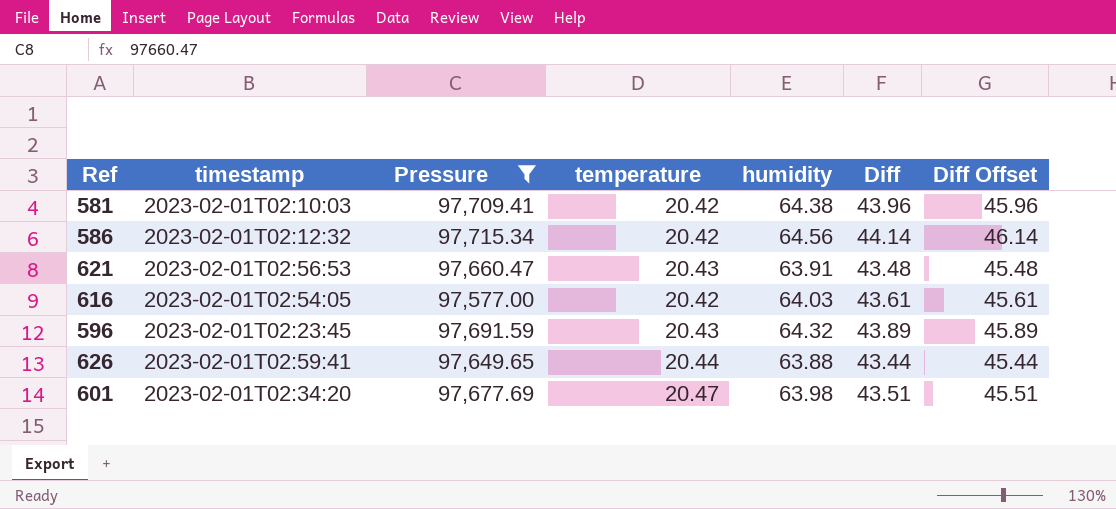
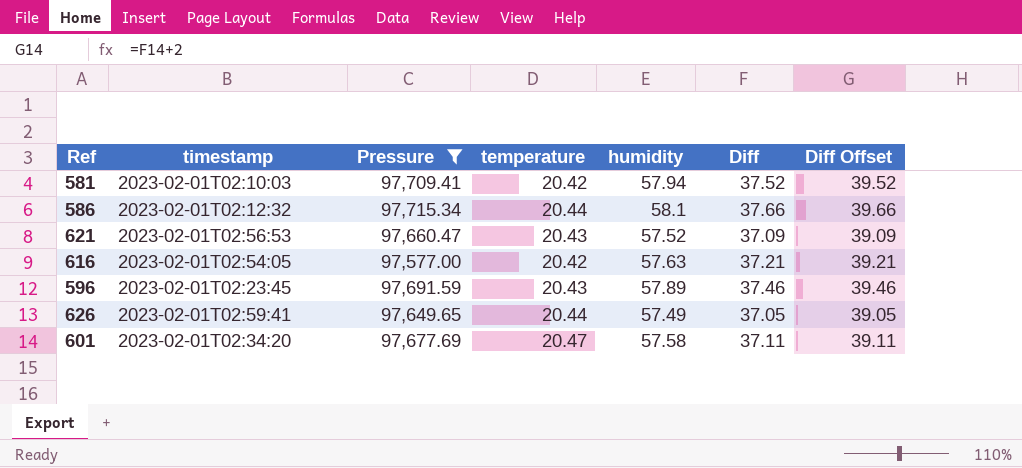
581 | humidity: 64.38 -> 57.94
581 | Diff: 43.96 -> 37.52
581 | Diff Offset: 45.96 -> 39.52
586 | temperature: 20.42 -> 20.44
586 | humidity: 64.56 -> 58.1
586 | Diff: 44.14 -> 37.66
586 | Diff Offset: 46.14 -> 39.66
621 | humidity: 63.91 -> 57.52
621 | Diff: 43.48 -> 37.09
621 | Diff Offset: 45.48 -> 39.09
616 | humidity: 64.03 -> 57.63
616 | Diff: 43.61 -> 37.21
616 | Diff Offset: 45.61 -> 39.21
596 | humidity: 64.32 -> 57.89
596 | Diff: 43.89 -> 37.46
596 | Diff Offset: 45.89 -> 39.46
626 | humidity: 63.88 -> 57.49
626 | Diff: 43.44 -> 37.05
626 | Diff Offset: 45.44 -> 39.05
601 | humidity: 63.98 -> 57.58
601 | Diff: 43.51 -> 37.11
601 | Diff Offset: 45.51 -> 39.11

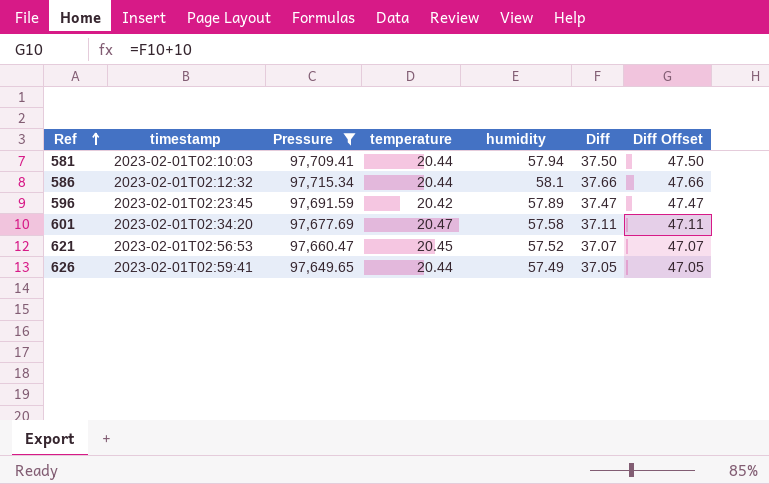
row order: none -> Ref ascending
column Diff Offset | formula: [Diff] + 2 -> [Diff] + 10
row 616: 2023-02-01T02:54:05 | 97,577.00 | 20.42 | 57.63 | 37.21 | 39.21 -> none
581 | temperature: 20.42 -> 20.44
581 | Diff: 37.52 -> 37.50
596 | temperature: 20.43 -> 20.42
596 | Diff: 37.46 -> 37.47
621 | temperature: 20.43 -> 20.45
621 | Diff: 37.09 -> 37.07

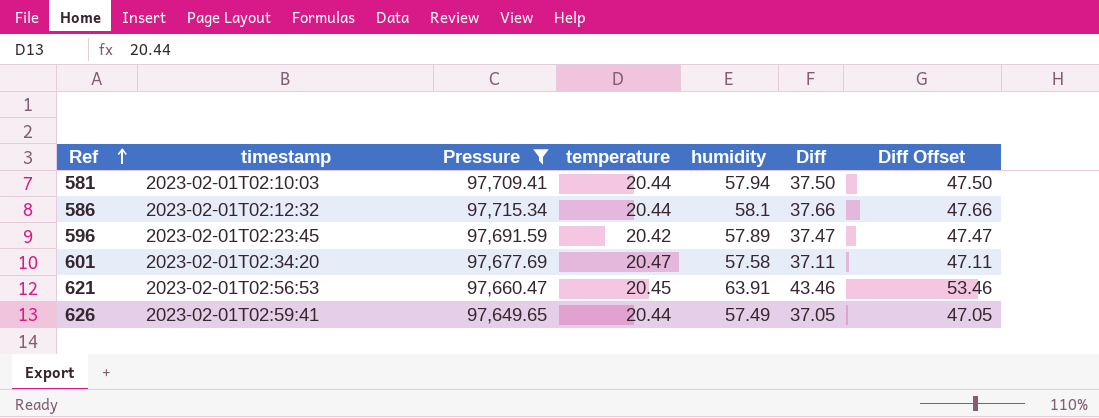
621 | humidity: 57.52 -> 63.91
621 | Diff: 37.07 -> 43.46
621 | Diff Offset: 47.07 -> 53.46

